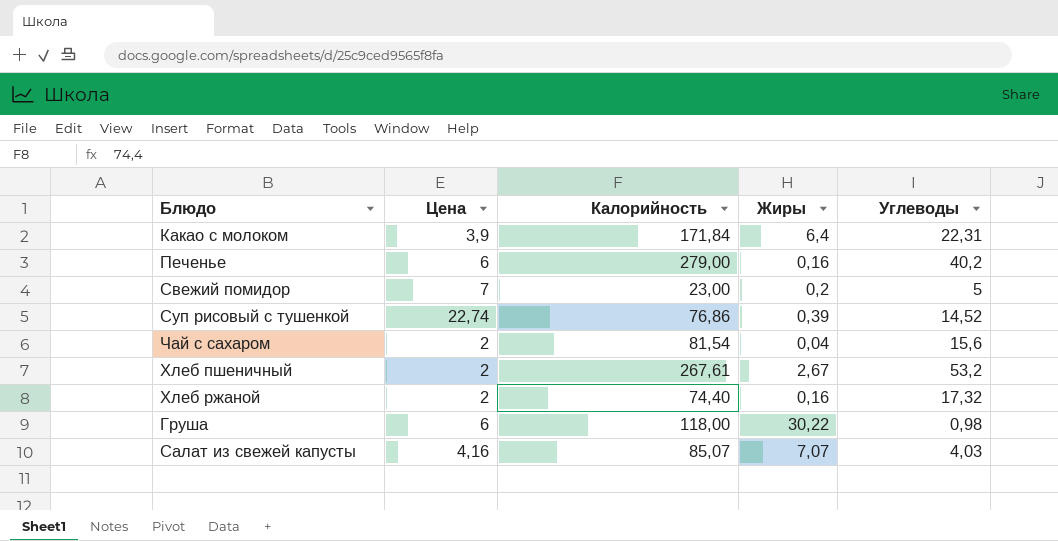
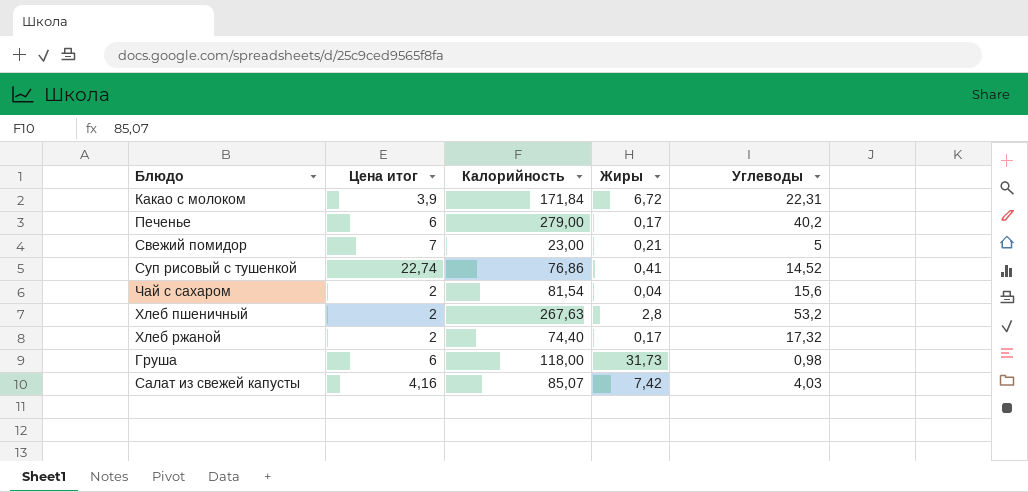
column name: Цена -> Цена итог
Какао с молоком | Жиры: 6,4 -> 6,72
Печенье | Жиры: 0,16 -> 0,17
Свежий помидор | Жиры: 0,2 -> 0,21
Суп рисовый с тушенкой | Жиры: 0,39 -> 0,41
Хлеб пшеничный | Калорийность: 267,61 -> 267,63
Хлеб пшеничный | Жиры: 2,67 -> 2,8
Хлеб ржаной | Жиры: 0,16 -> 0,17
Груша | Жиры: 30,22 -> 31,73
Салат из свежей капусты | Жиры: 7,07 -> 7,42

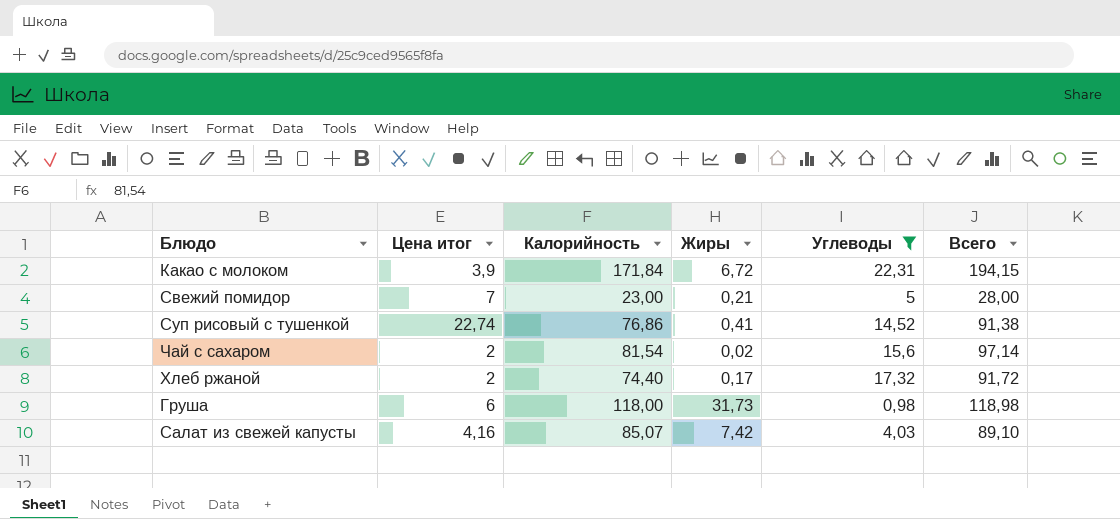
filter: none -> Углеводы <= 22,31
column Всего | formula: none -> [Калорийность] + [Углеводы]
Чай с сахаром | Жиры: 0,04 -> 0,02

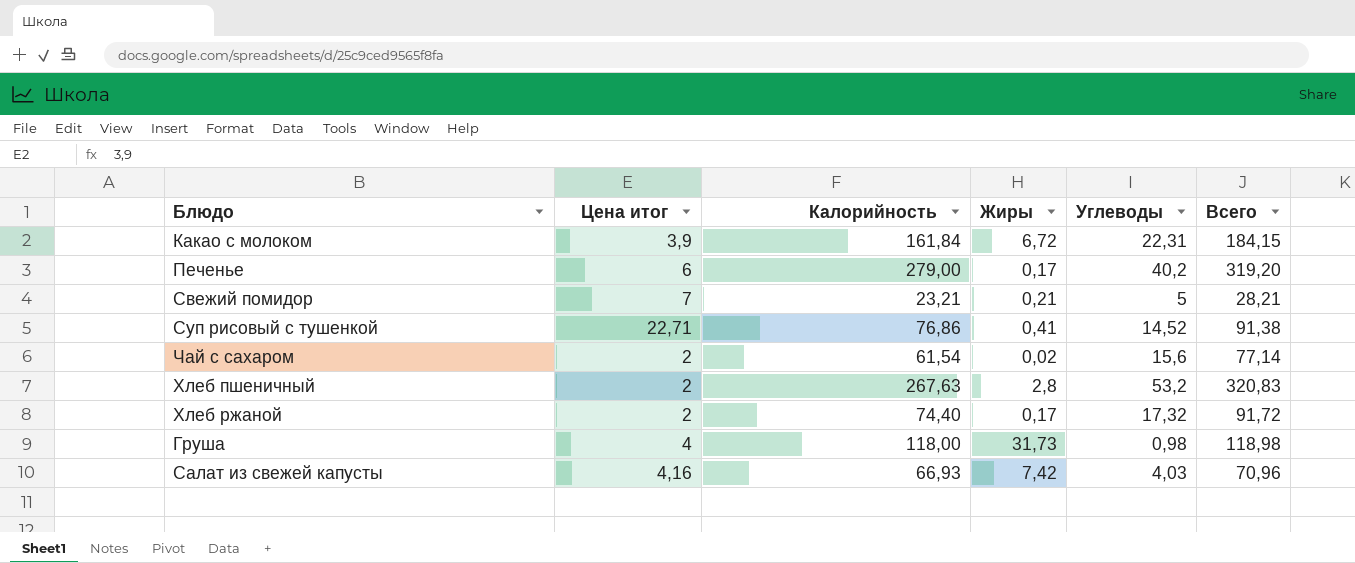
filter: Углеводы <= 22,31 -> none
Какао с молоком | Калорийность: 171,84 -> 161,84
Какао с молоком | Всего: 194,15 -> 184,15
Свежий помидор | Калорийность: 23,00 -> 23,21
Свежий помидор | Всего: 28,00 -> 28,21
Суп рисовый с тушенкой | Цена итог: 22,74 -> 22,71
Чай с сахаром | Калорийность: 81,54 -> 61,54
Чай с сахаром | Всего: 97,14 -> 77,14
Груша | Цена итог: 6 -> 4
Салат из свежей капусты | Калорийность: 85,07 -> 66,93
Салат из свежей капусты | Всего: 89,10 -> 70,96

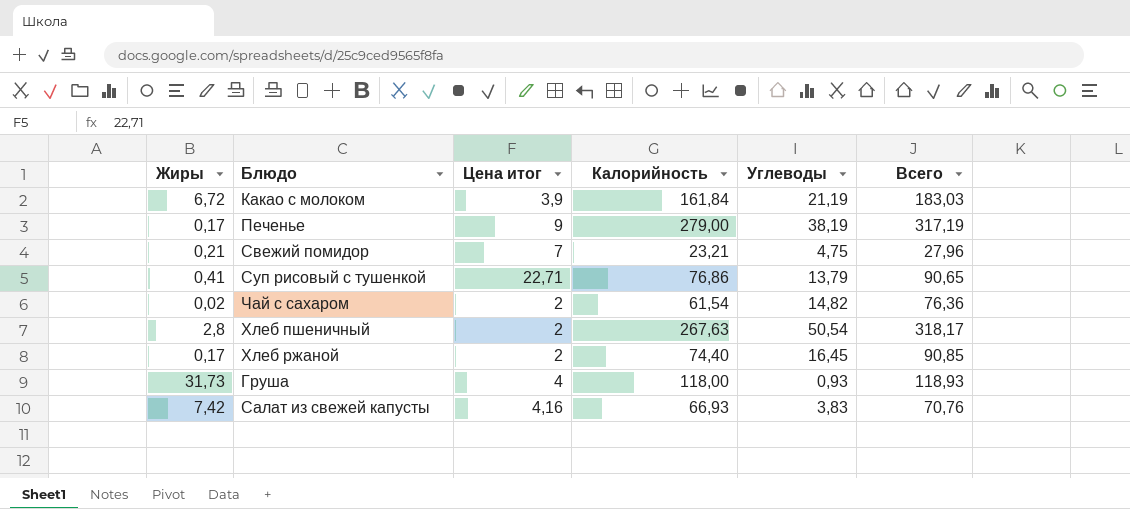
column Жиры | position: 4 -> 1
Какао с молоком | Углеводы: 22,31 -> 21,19
Какао с молоком | Всего: 184,15 -> 183,03
Печенье | Цена итог: 6 -> 9
Печенье | Углеводы: 40,2 -> 38,19
Печенье | Всего: 319,20 -> 317,19
Свежий помидор | Углеводы: 5 -> 4,75
Свежий помидор | Всего: 28,21 -> 27,96
Суп рисовый с тушенкой | Углеводы: 14,52 -> 13,79
Суп рисовый с тушенкой | Всего: 91,38 -> 90,65
Чай с сахаром | Углеводы: 15,6 -> 14,82
Чай с сахаром | Всего: 77,14 -> 76,36
Хлеб пшеничный | Углеводы: 53,2 -> 50,54
Хлеб пшеничный | Всего: 320,83 -> 318,17
Хлеб ржаной | Углеводы: 17,32 -> 16,45
Хлеб ржаной | Всего: 91,72 -> 90,85
Груша | Углеводы: 0,98 -> 0,93
Груша | Всего: 118,98 -> 118,93
Салат из свежей капусты | Углеводы: 4,03 -> 3,83
Салат из свежей капусты | Всего: 70,96 -> 70,76

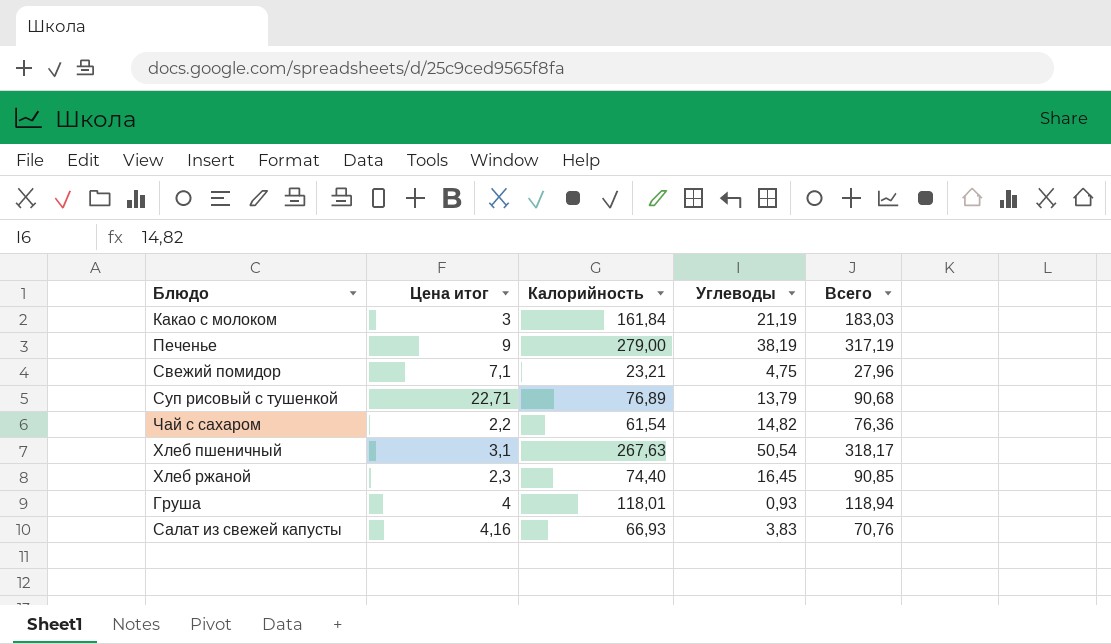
column Жиры | position: 1 -> none
Какао с молоком | Цена итог: 3,9 -> 3
Свежий помидор | Цена итог: 7 -> 7,1
Суп рисовый с тушенкой | Калорийность: 76,86 -> 76,89
Суп рисовый с тушенкой | Всего: 90,65 -> 90,68
Чай с сахаром | Цена итог: 2 -> 2,2
Хлеб пшеничный | Цена итог: 2 -> 3,1
Хлеб ржаной | Цена итог: 2 -> 2,3
Груша | Калорийность: 118,00 -> 118,01
Груша | Всего: 118,93 -> 118,94

